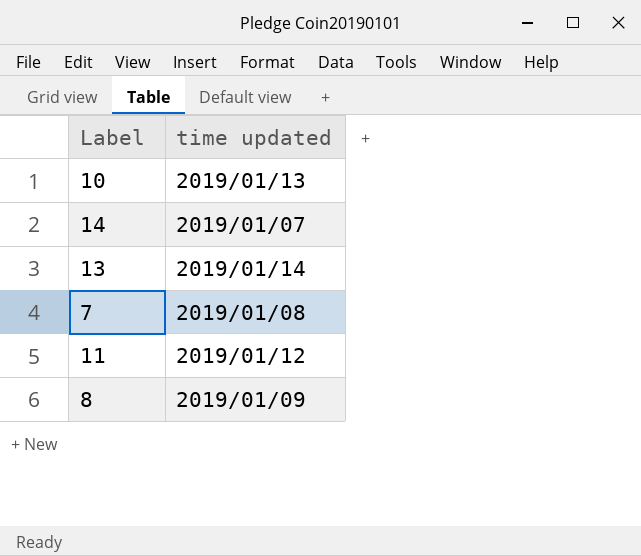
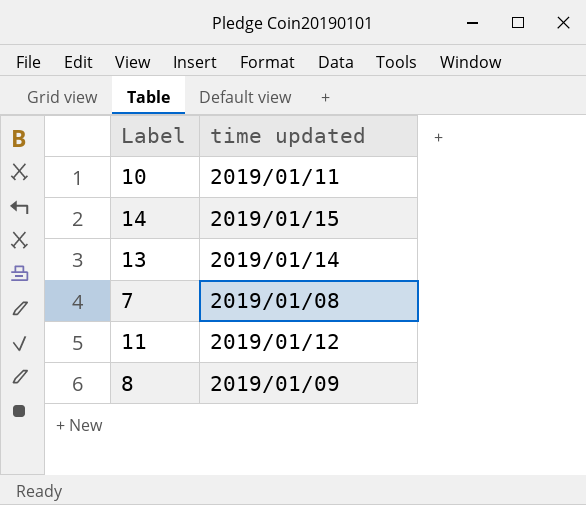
10 | time updated: 2019/01/13 -> 2019/01/11
14 | time updated: 2019/01/07 -> 2019/01/15

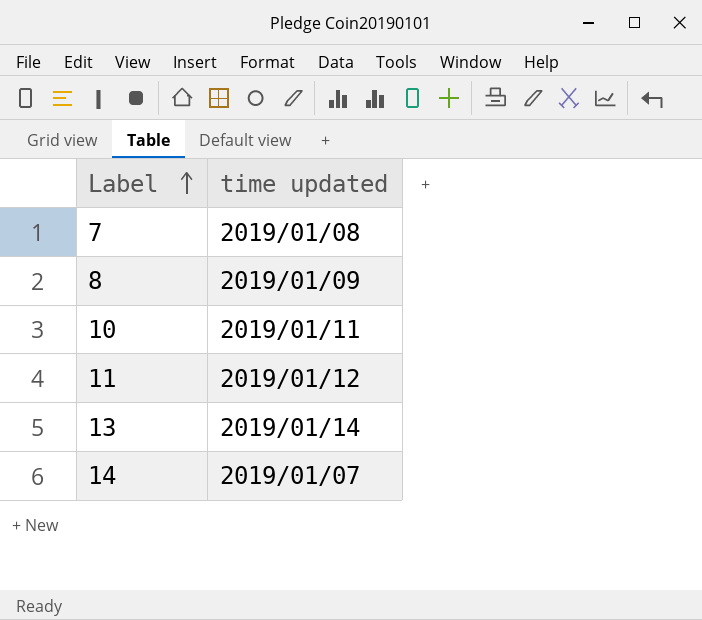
row order: none -> Label ascending
14 | time updated: 2019/01/15 -> 2019/01/07

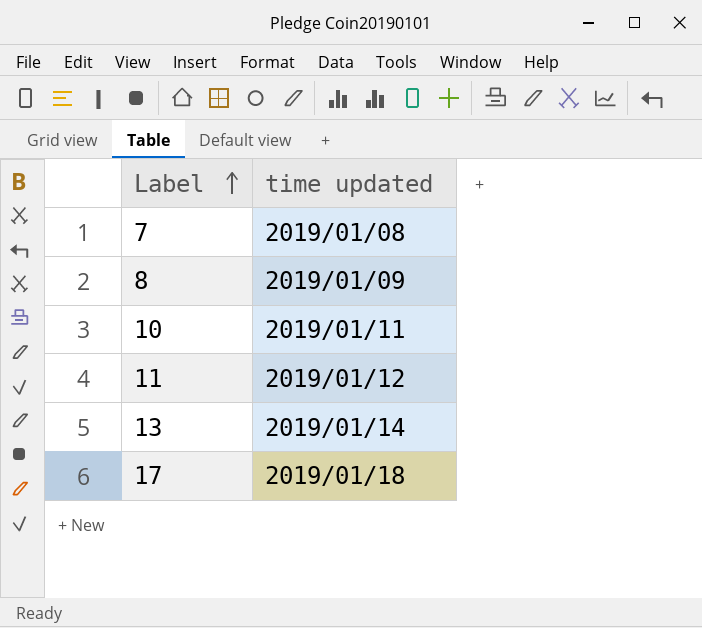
row 14: 2019/01/07 -> none
row 17: none -> 2019/01/18

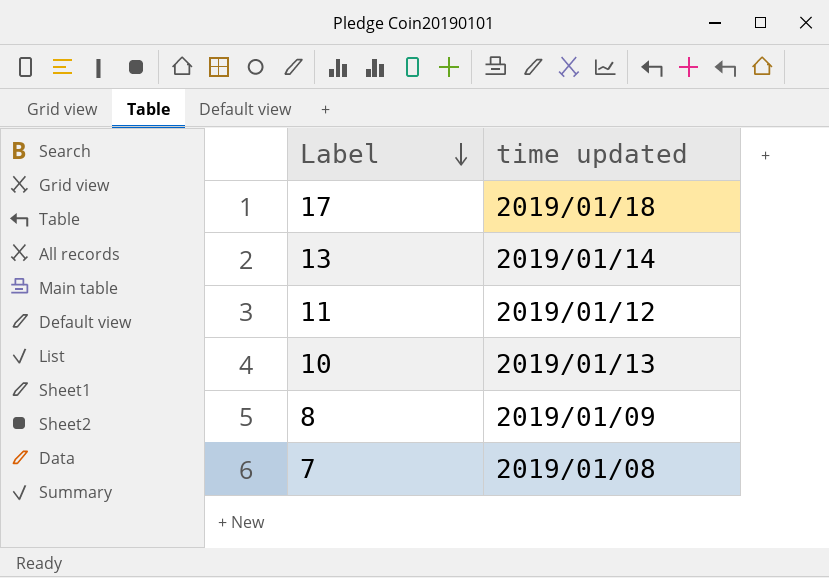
row order: Label ascending -> Label descending
10 | time updated: 2019/01/11 -> 2019/01/13

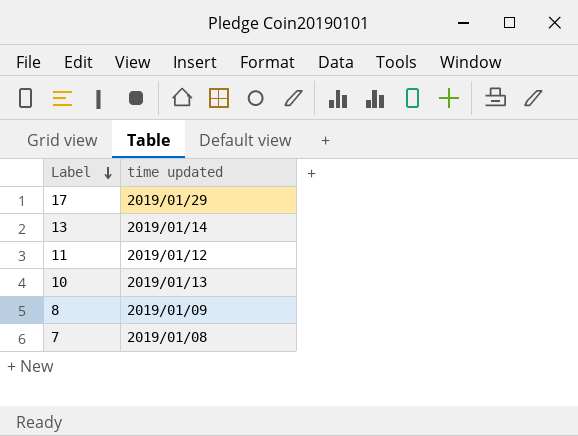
17 | time updated: 2019/01/18 -> 2019/01/29

